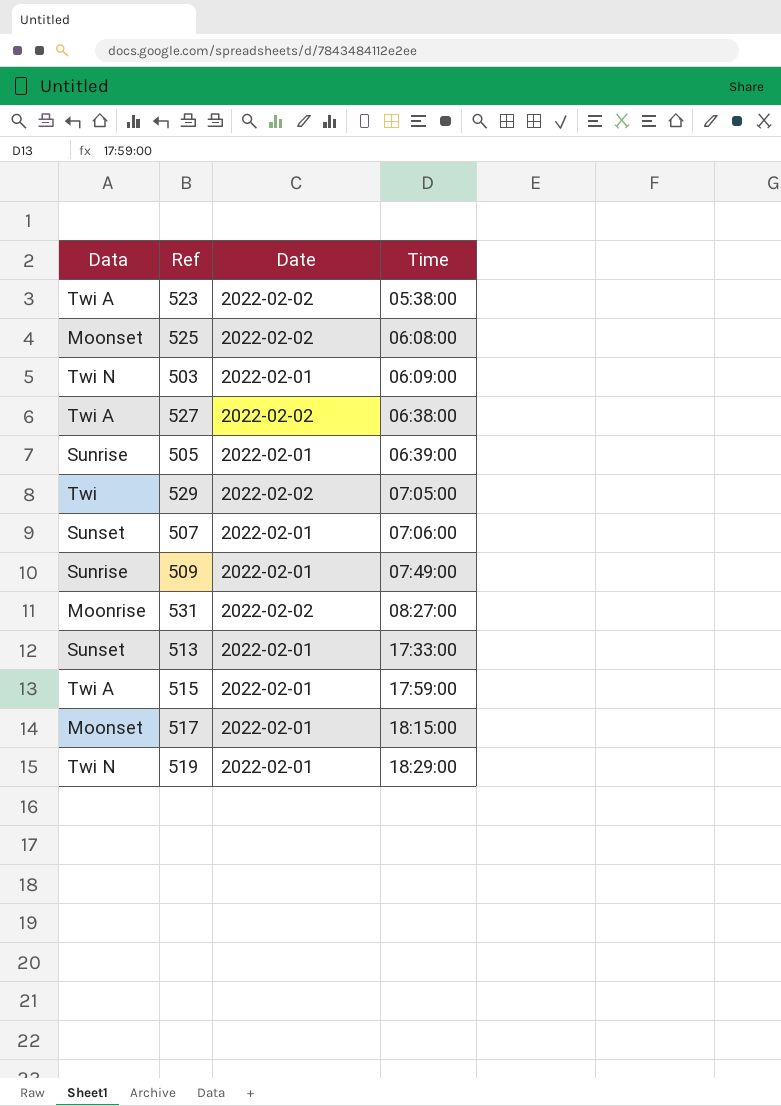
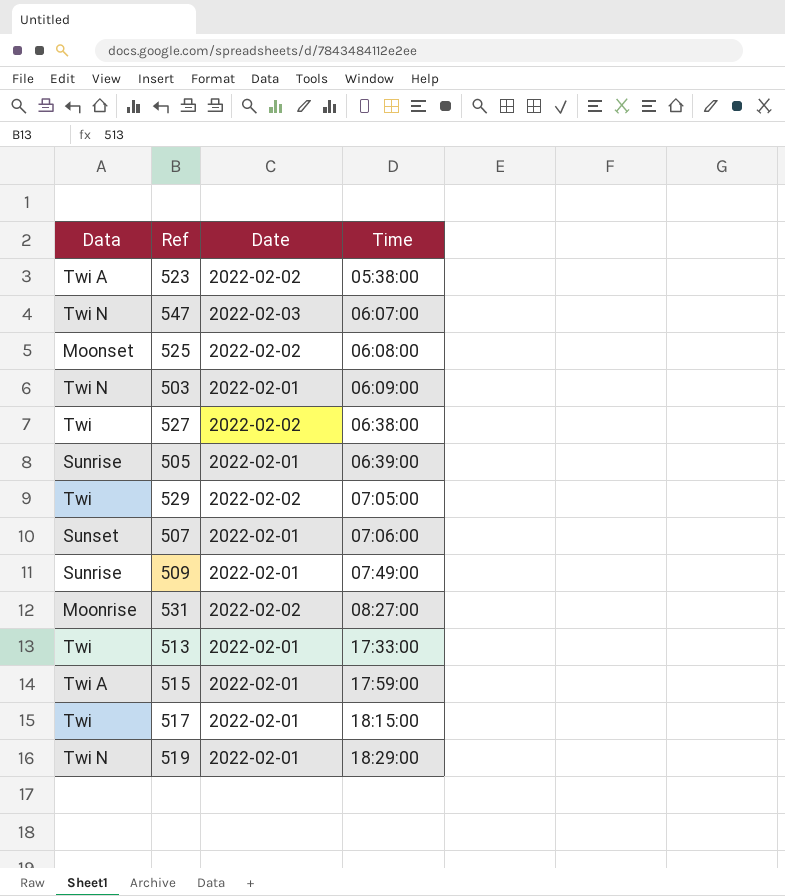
row 547: none -> Twi N | 2022-02-03 | 06:07:00
527 | Data: Twi A -> Twi
513 | Data: Sunset -> Twi
517 | Data: Moonset -> Twi

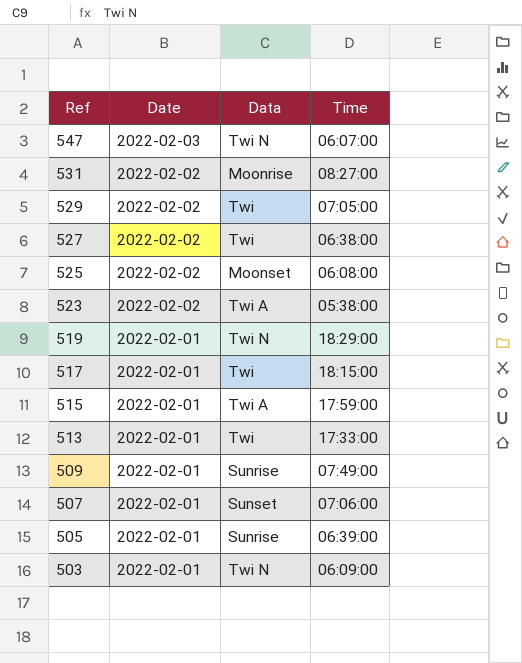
row order: Time ascending -> Ref descending
column Data | position: 1 -> 3

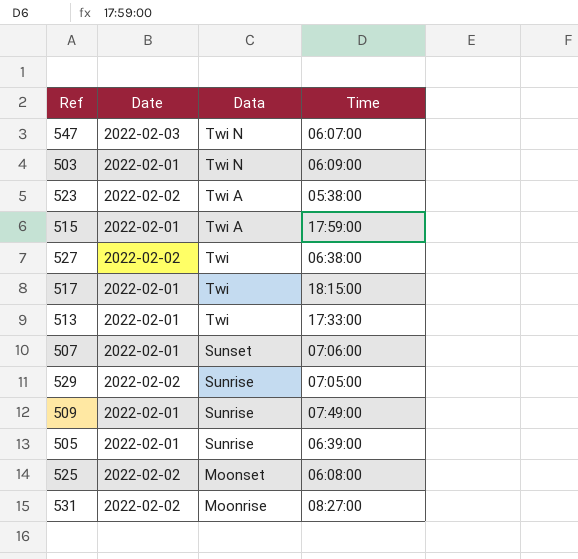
row order: Ref descending -> Data descending
row 519: 2022-02-01 | Twi N | 18:29:00 -> none
529 | Data: Twi -> Sunrise

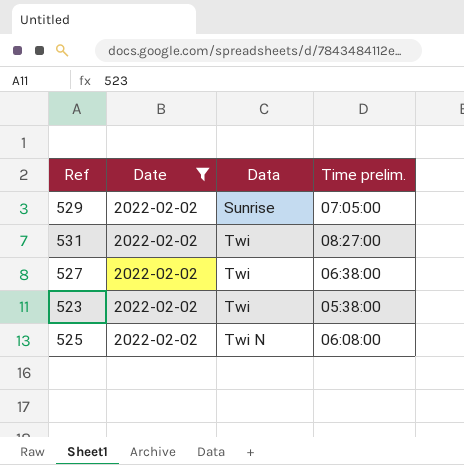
filter: none -> Date = 2022-02-02
row order: Data descending -> Data ascending
column name: Time -> Time prelim.
531 | Data: Moonrise -> Twi
523 | Data: Twi A -> Twi
525 | Data: Moonset -> Twi N

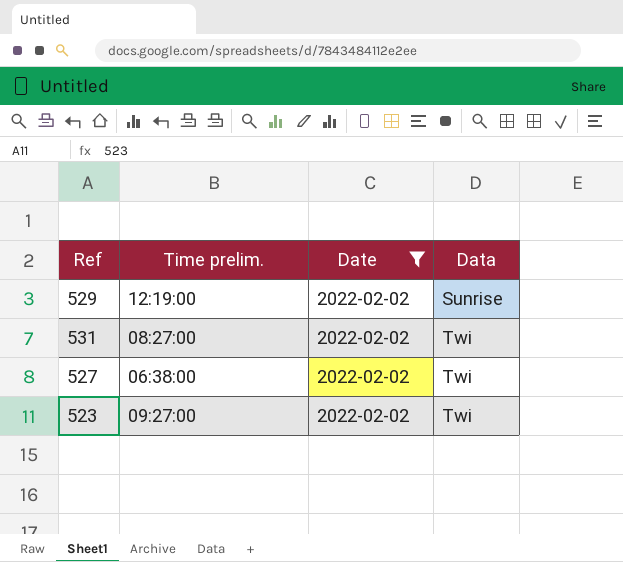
column Time prelim. | position: 4 -> 2
row 525: 2022-02-02 | Twi N | 06:08:00 -> none
529 | Time prelim.: 07:05:00 -> 12:19:00
523 | Time prelim.: 05:38:00 -> 09:27:00

